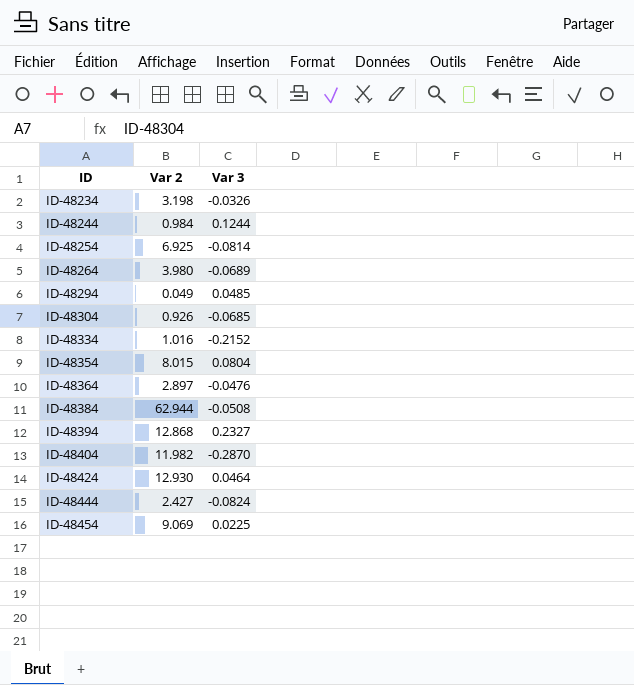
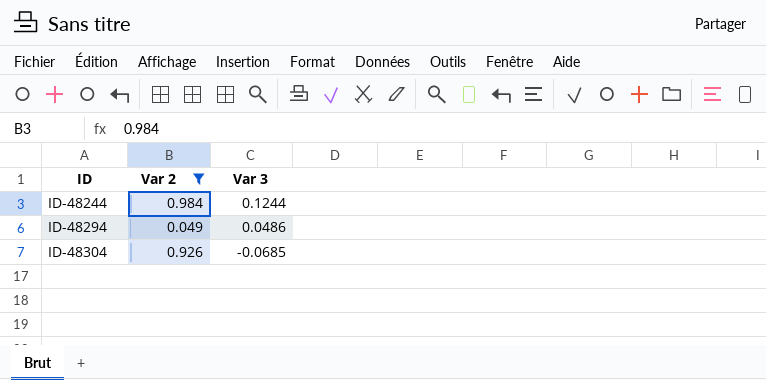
filter: none -> Var 2 <= 0.984
ID-48294 | Var 3: 0.0485 -> 0.0486

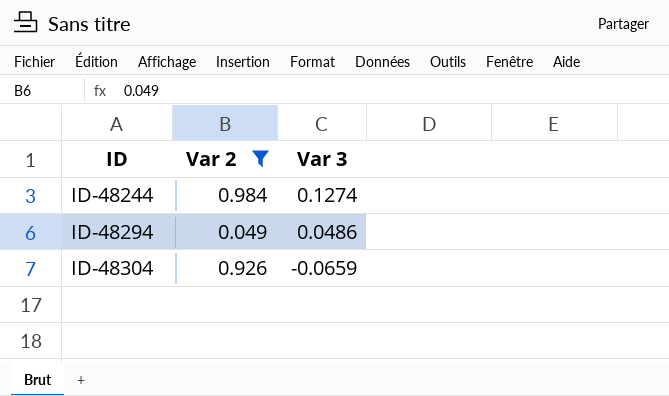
ID-48244 | Var 3: 0.1244 -> 0.1274
ID-48304 | Var 3: -0.0685 -> -0.0659

